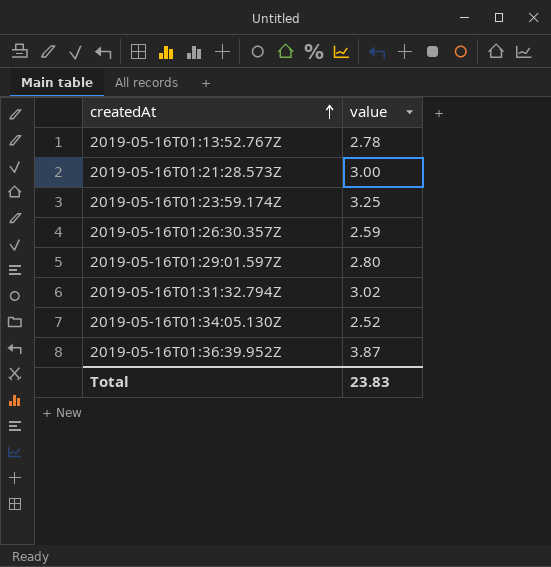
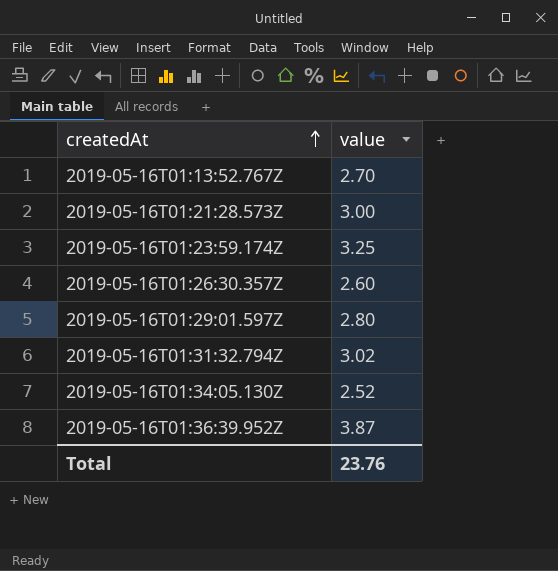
2019-05-16T01:13:52.767Z | value: 2.78 -> 2.70
2019-05-16T01:26:30.357Z | value: 2.59 -> 2.60
Total | value: 23.83 -> 23.76

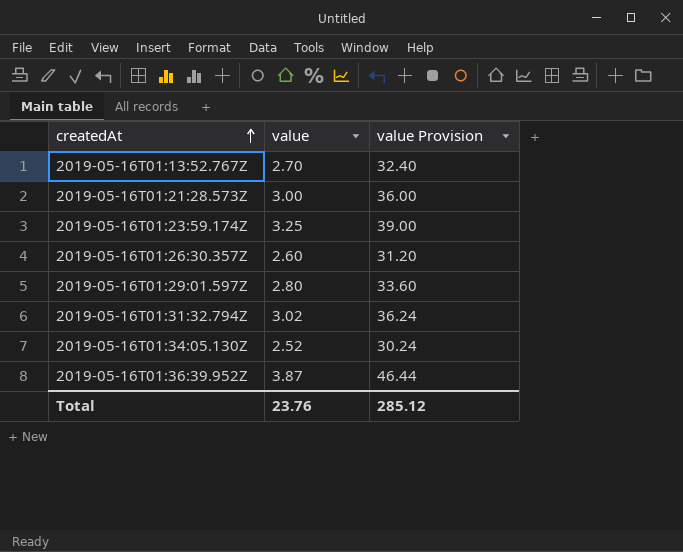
column value Provision | formula: none -> [value] * 12

